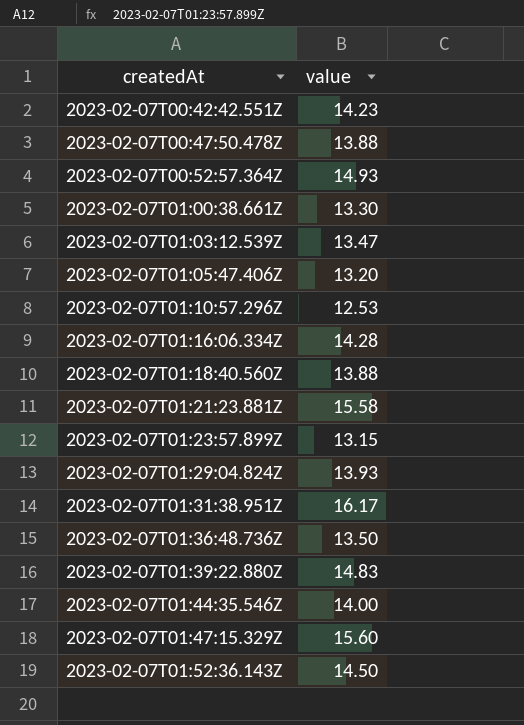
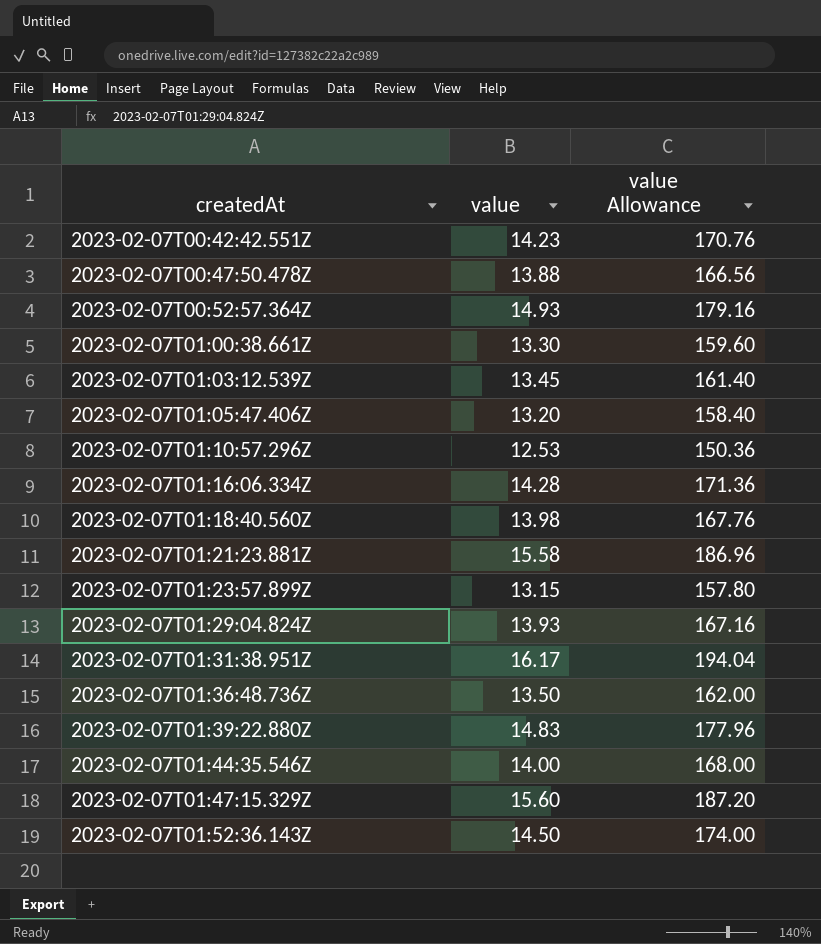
column value Allowance | formula: none -> [value] * 12
2023-02-07T01:03:12.539Z | value: 13.47 -> 13.45
2023-02-07T01:18:40.560Z | value: 13.88 -> 13.98

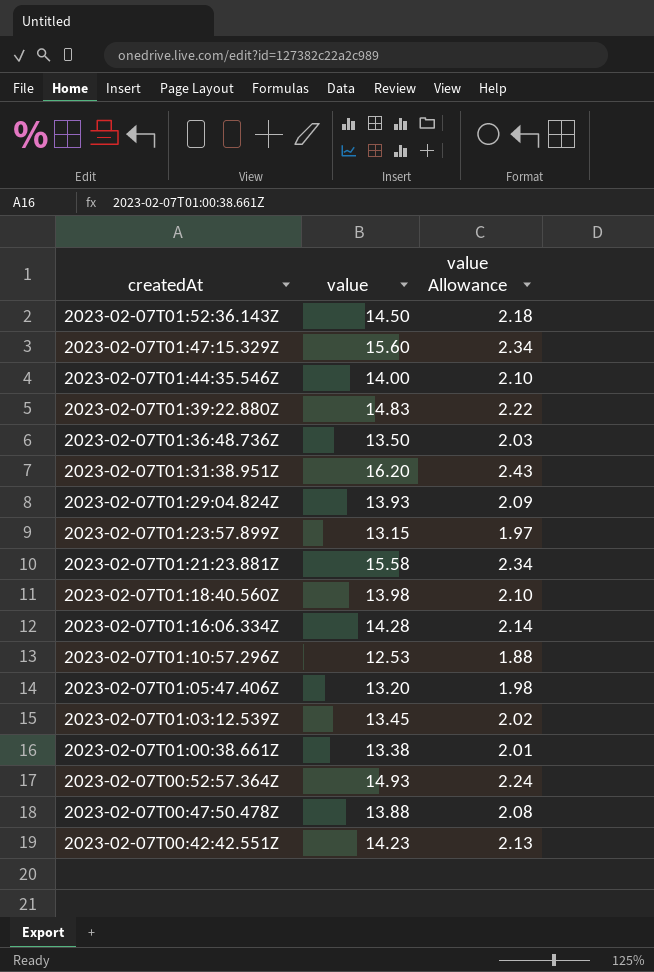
row order: createdAt ascending -> createdAt descending
column value Allowance | formula: [value] * 12 -> [value] * 0.15
2023-02-07T01:31:38.951Z | value: 16.17 -> 16.20
2023-02-07T01:00:38.661Z | value: 13.30 -> 13.38

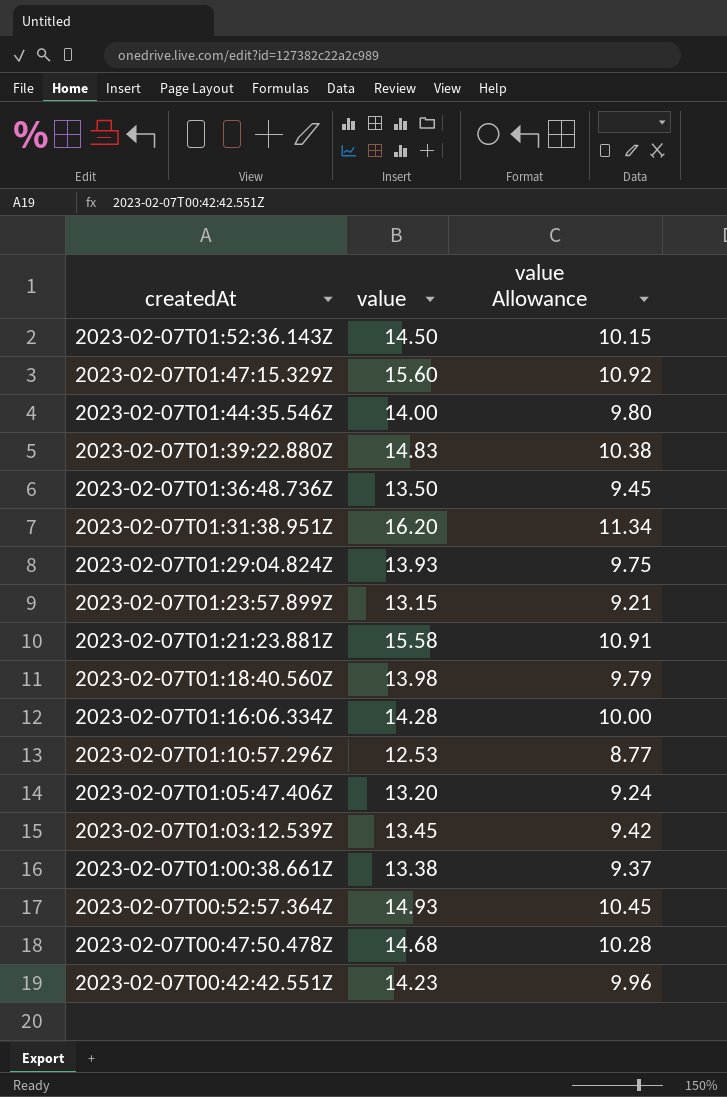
column value Allowance | formula: [value] * 0.15 -> [value] * 0.7
2023-02-07T00:47:50.478Z | value: 13.88 -> 14.68

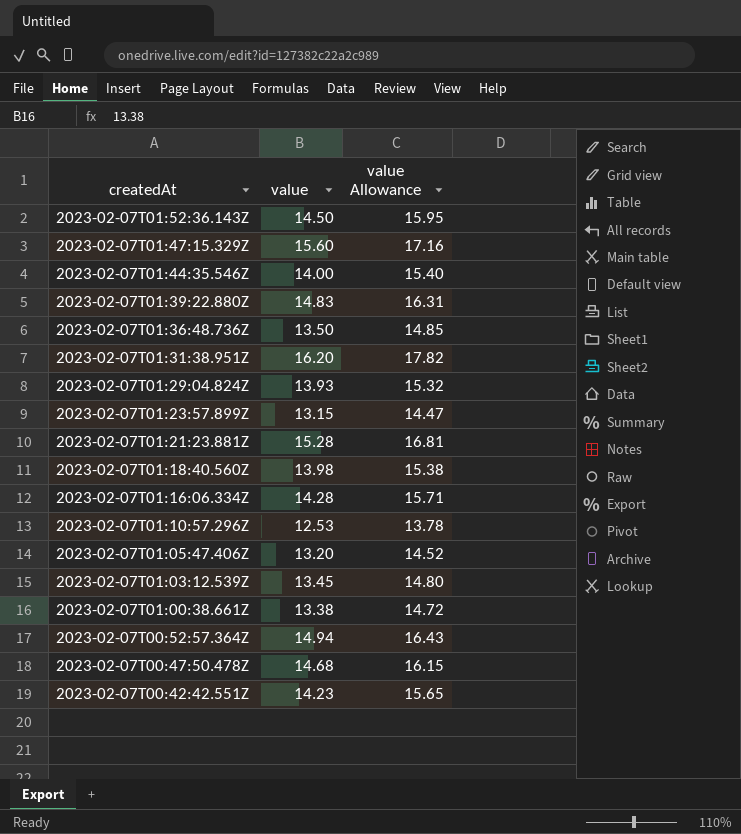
column value Allowance | formula: [value] * 0.7 -> [value] * 1.1
2023-02-07T01:21:23.881Z | value: 15.58 -> 15.28
2023-02-07T00:52:57.364Z | value: 14.93 -> 14.94

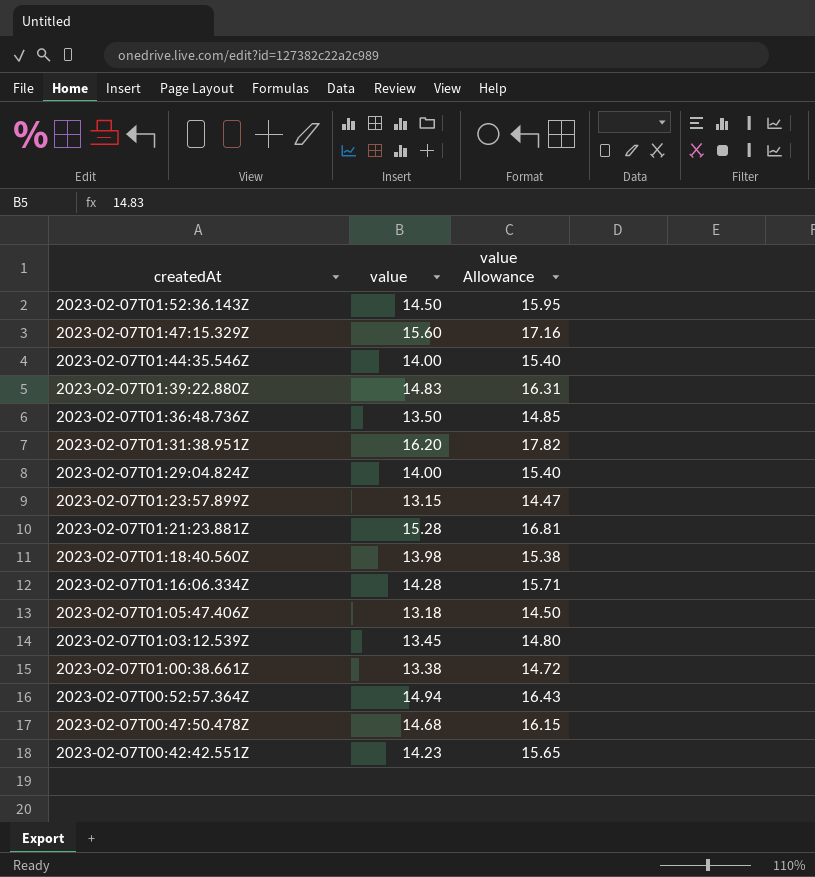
row 2023-02-07T01:10:57.296Z: 12.53 | 13.78 -> none
2023-02-07T01:29:04.824Z | value: 13.93 -> 14.00
2023-02-07T01:29:04.824Z | value Allowance: 15.32 -> 15.40
2023-02-07T01:05:47.406Z | value: 13.20 -> 13.18
2023-02-07T01:05:47.406Z | value Allowance: 14.52 -> 14.50

